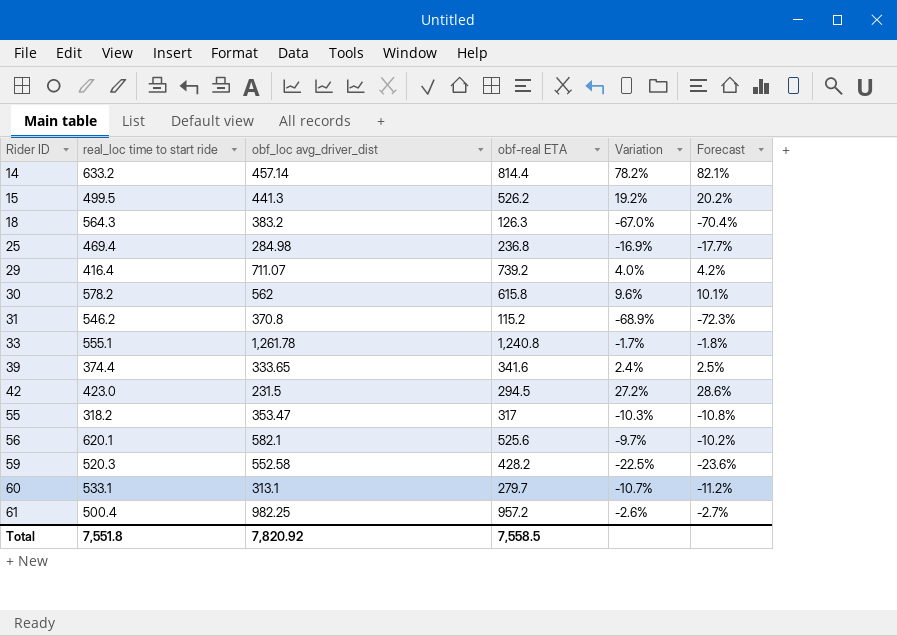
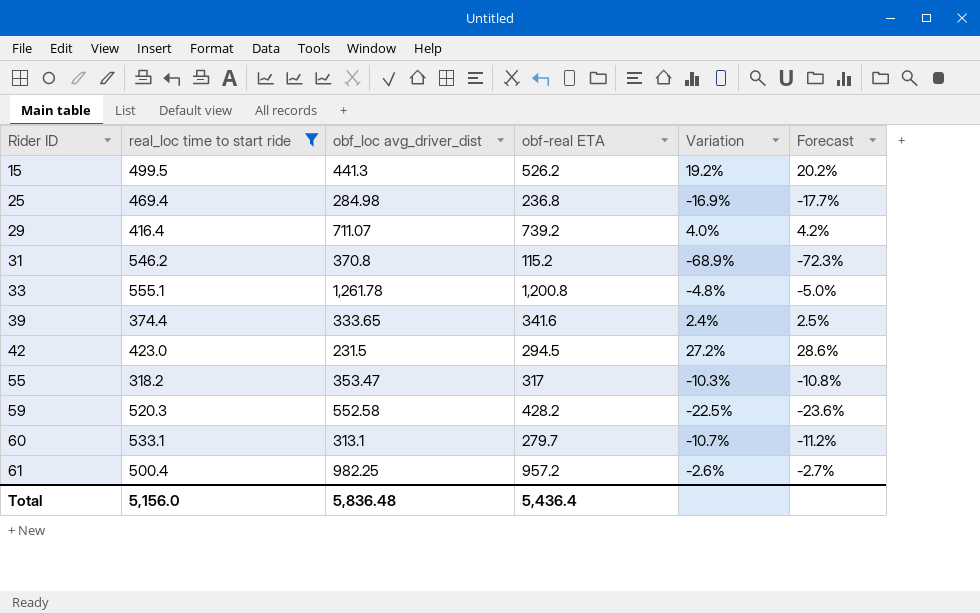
filter: none -> real_loc time to start ride <= 555.1
33 | obf-real ETA: 1,240.8 -> 1,200.8
33 | Variation: -1.7% -> -4.8%
33 | Forecast: -1.8% -> -5.0%
Total | real_loc time to start ride: 7,551.8 -> 5,156.0
Total | obf_loc avg_driver_dist: 7,820.92 -> 5,836.48
Total | obf-real ETA: 7,558.5 -> 5,436.4

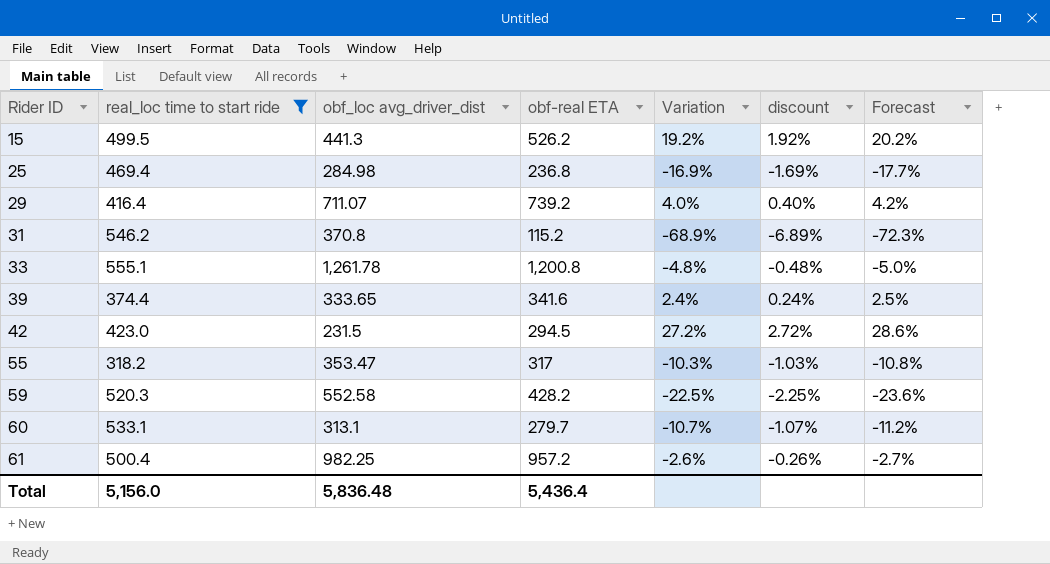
column discount | formula: none -> [Variation] * 0.1

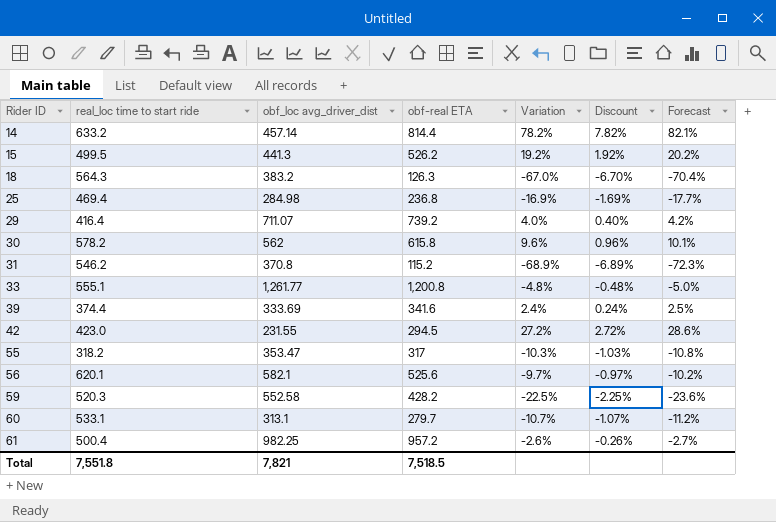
filter: real_loc time to start ride <= 555.1 -> none
column name: discount -> Discount
33 | obf_loc avg_driver_dist: 1,261.78 -> 1,261.77
39 | obf_loc avg_driver_dist: 333.65 -> 333.69
42 | obf_loc avg_driver_dist: 231.5 -> 231.55
Total | real_loc time to start ride: 5,156.0 -> 7,551.8
Total | obf_loc avg_driver_dist: 5,836.48 -> 7,821
Total | obf-real ETA: 5,436.4 -> 7,518.5

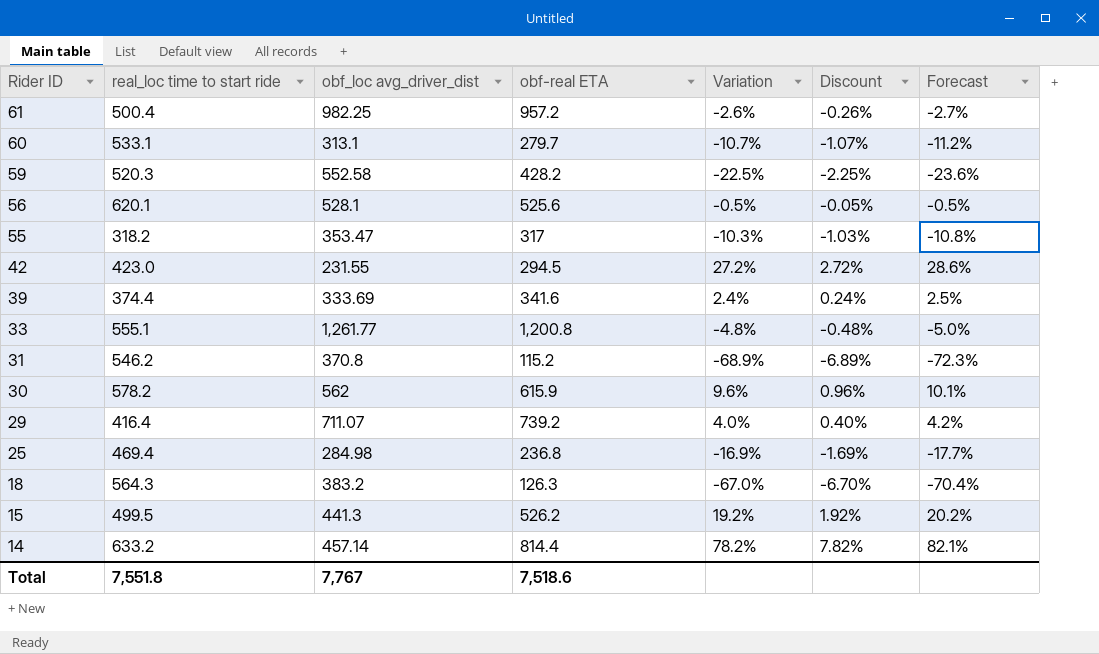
row order: Rider ID ascending -> Rider ID descending
56 | obf_loc avg_driver_dist: 582.1 -> 528.1
56 | Variation: -9.7% -> -0.5%
56 | Discount: -0.97% -> -0.05%
56 | Forecast: -10.2% -> -0.5%
30 | obf-real ETA: 615.8 -> 615.9
Total | obf_loc avg_driver_dist: 7,821 -> 7,767
Total | obf-real ETA: 7,518.5 -> 7,518.6

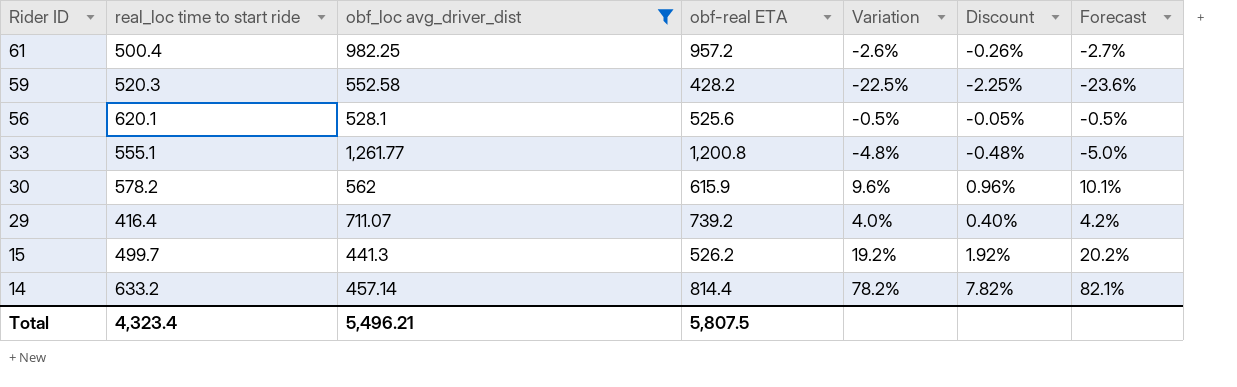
filter: none -> obf_loc avg_driver_dist >= 441.3
15 | real_loc time to start ride: 499.5 -> 499.7
Total | real_loc time to start ride: 7,551.8 -> 4,323.4
Total | obf_loc avg_driver_dist: 7,767 -> 5,496.21
Total | obf-real ETA: 7,518.6 -> 5,807.5

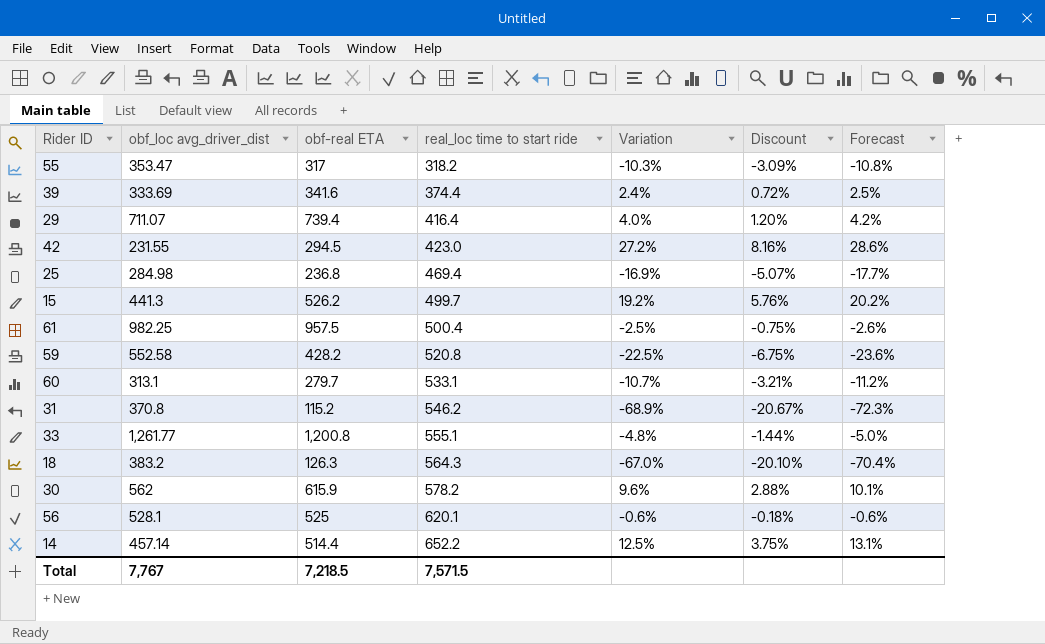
filter: obf_loc avg_driver_dist >= 441.3 -> none
row order: Rider ID descending -> real_loc time to start ride ascending
column real_loc time to start ride | position: 2 -> 4
column Discount | formula: [Variation] * 0.1 -> [Variation] * 0.3
29 | obf-real ETA: 739.2 -> 739.4
61 | obf-real ETA: 957.2 -> 957.5
61 | Variation: -2.6% -> -2.5%
61 | Forecast: -2.7% -> -2.6%
59 | real_loc time to start ride: 520.3 -> 520.8
56 | obf-real ETA: 525.6 -> 525
56 | Variation: -0.5% -> -0.6%
56 | Forecast: -0.5% -> -0.6%
14 | obf-real ETA: 814.4 -> 514.4
14 | real_loc time to start ride: 633.2 -> 652.2
14 | Variation: 78.2% -> 12.5%
14 | Forecast: 82.1% -> 13.1%
Total | obf_loc avg_driver_dist: 5,496.21 -> 7,767
Total | obf-real ETA: 5,807.5 -> 7,218.5
Total | real_loc time to start ride: 4,323.4 -> 7,571.5

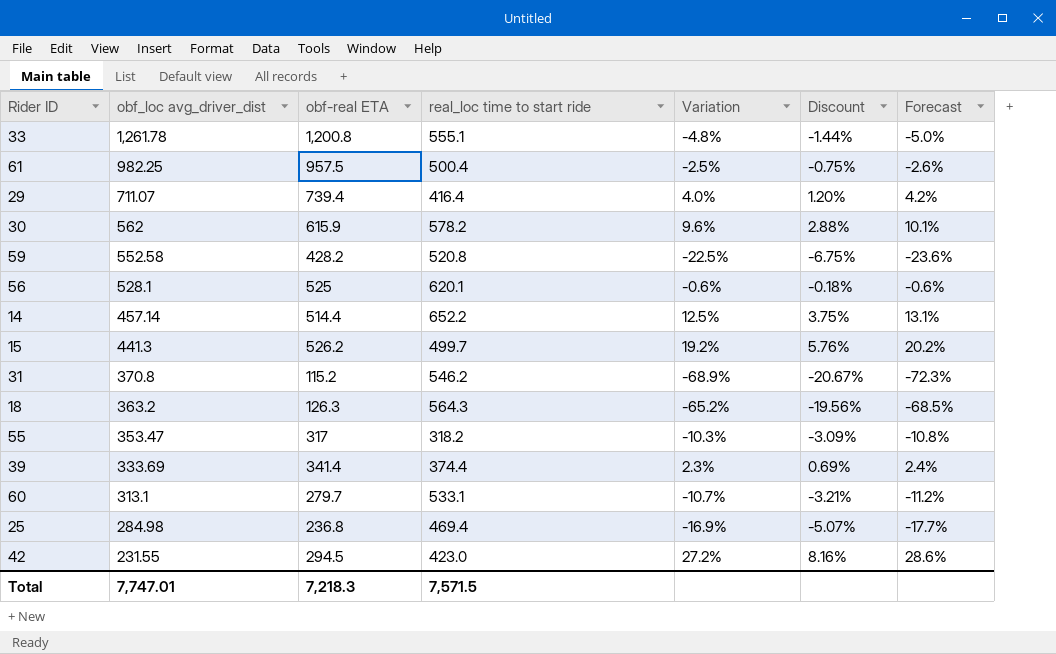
row order: real_loc time to start ride ascending -> obf_loc avg_driver_dist descending
33 | obf_loc avg_driver_dist: 1,261.77 -> 1,261.78
18 | obf_loc avg_driver_dist: 383.2 -> 363.2
18 | Variation: -67.0% -> -65.2%
18 | Discount: -20.10% -> -19.56%
18 | Forecast: -70.4% -> -68.5%
39 | obf-real ETA: 341.6 -> 341.4
39 | Variation: 2.4% -> 2.3%
39 | Discount: 0.72% -> 0.69%
39 | Forecast: 2.5% -> 2.4%
Total | obf_loc avg_driver_dist: 7,767 -> 7,747.01
Total | obf-real ETA: 7,218.5 -> 7,218.3

